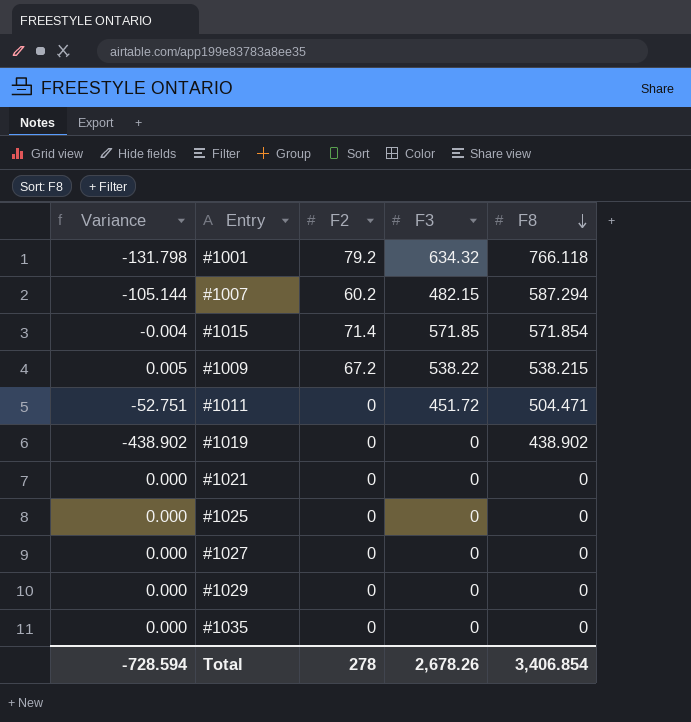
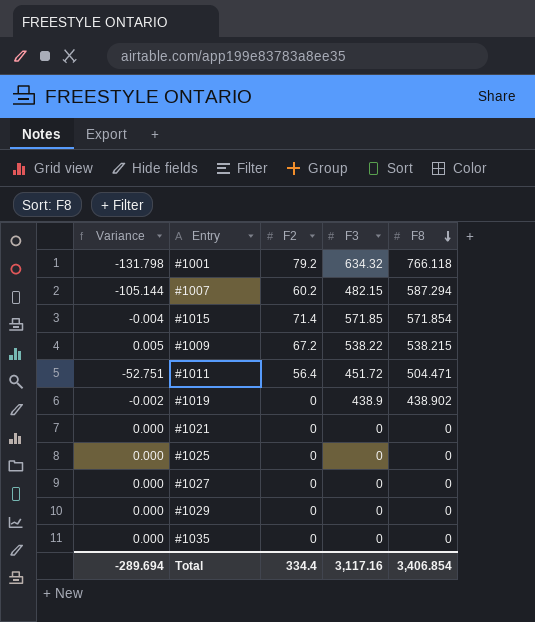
#1011 | F2: 0 -> 56.4
#1019 | Variance: -438.902 -> -0.002
#1019 | F3: 0 -> 438.9
Total | Variance: -728.594 -> -289.694
Total | F2: 278 -> 334.4
Total | F3: 2,678.26 -> 3,117.16

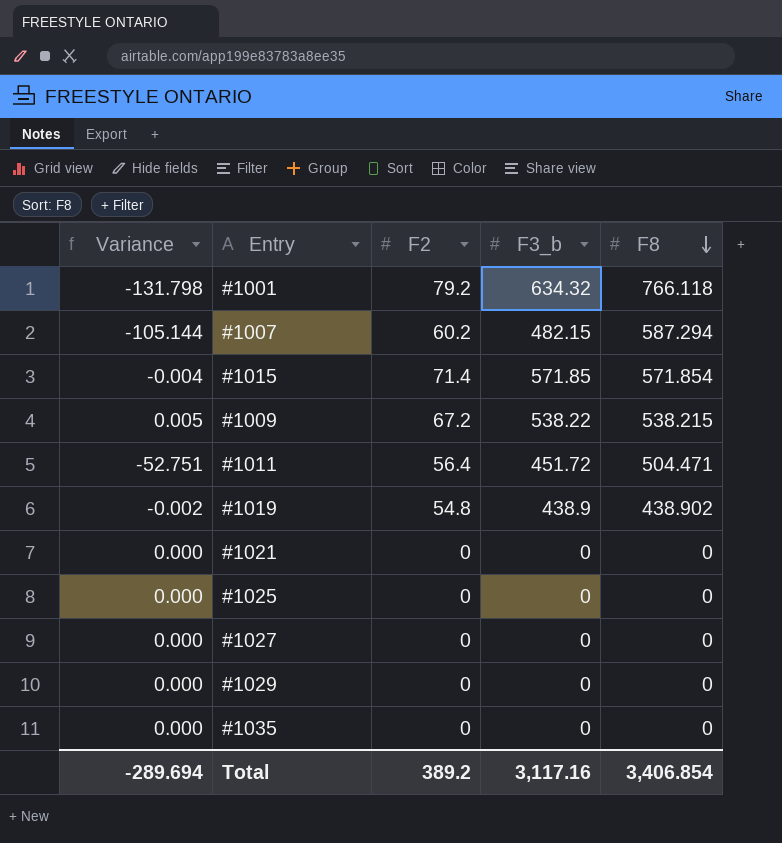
column name: F3 -> F3_b
#1019 | F2: 0 -> 54.8
Total | F2: 334.4 -> 389.2

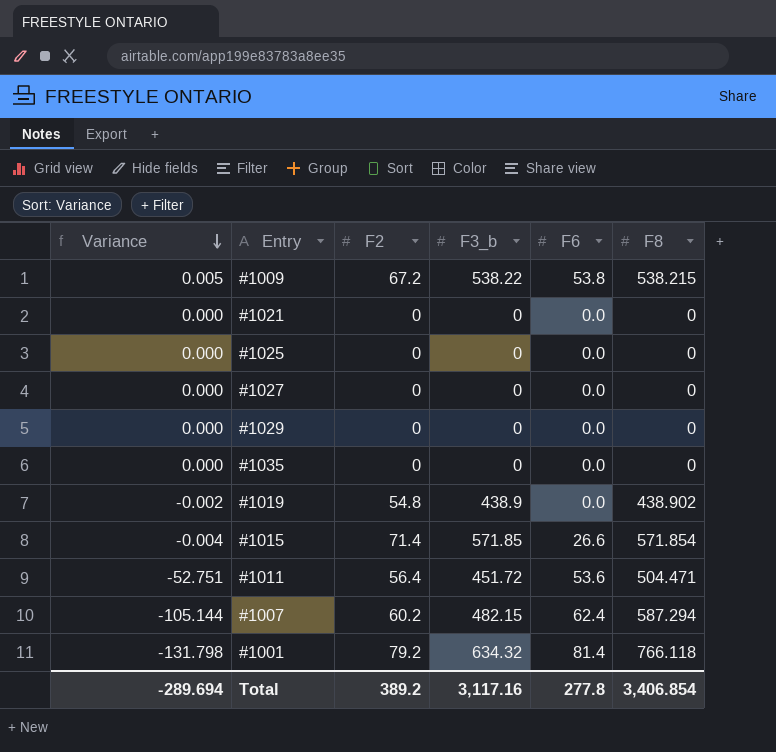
row order: F8 descending -> Variance descending
column F6 | position: none -> 5

